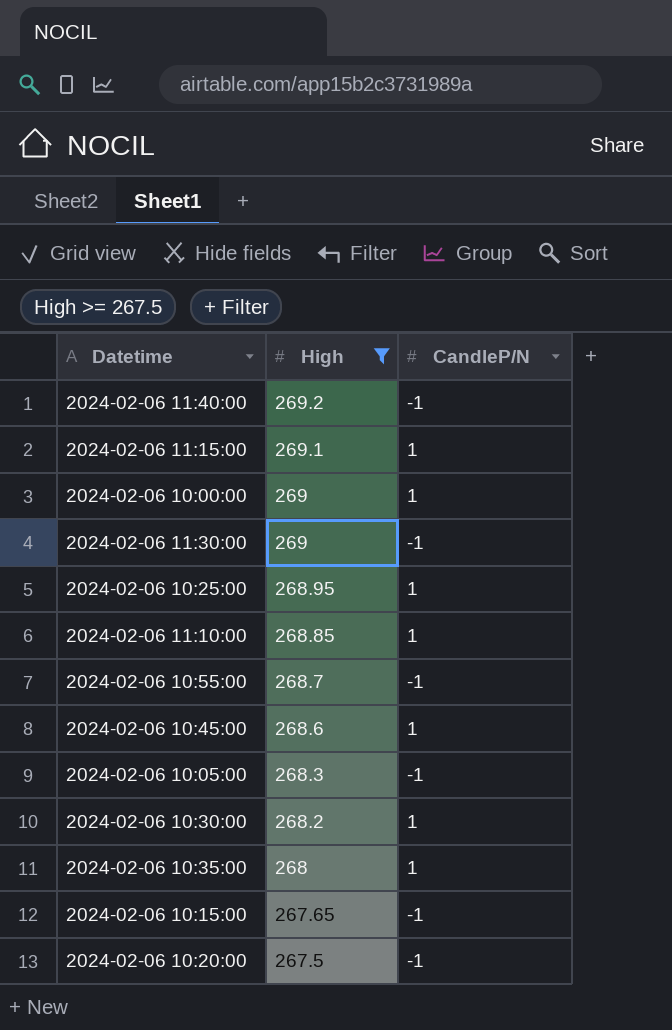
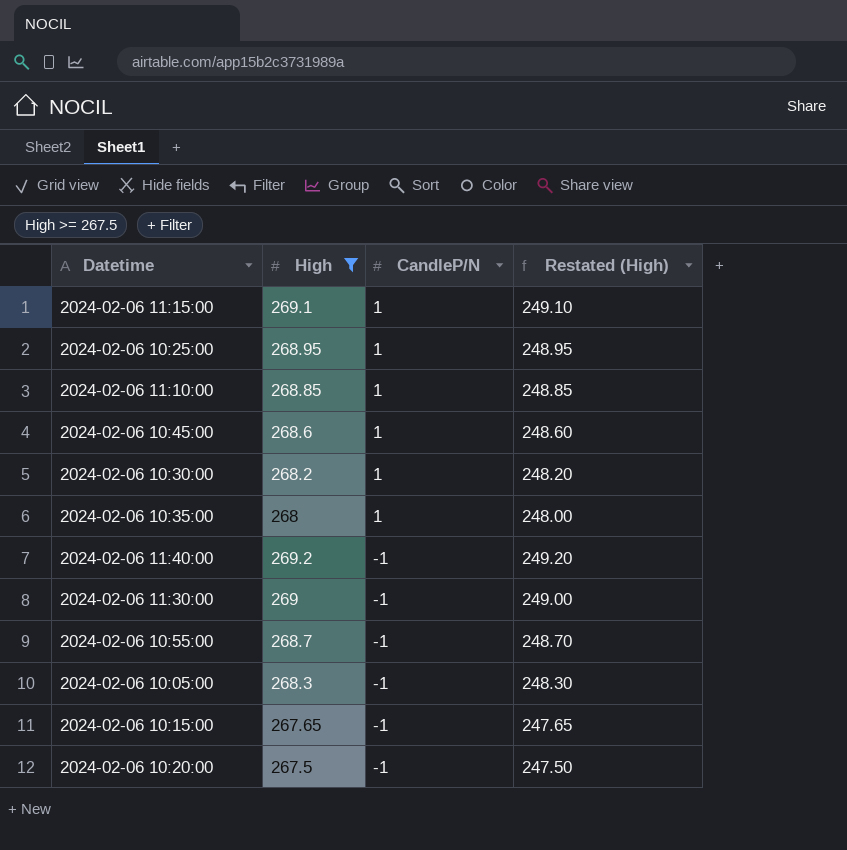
row order: High descending -> CandleP/N descending
column Restated (High) | formula: none -> [High] - 20
row 2024-02-06 10:00:00: 269 | 1 -> none

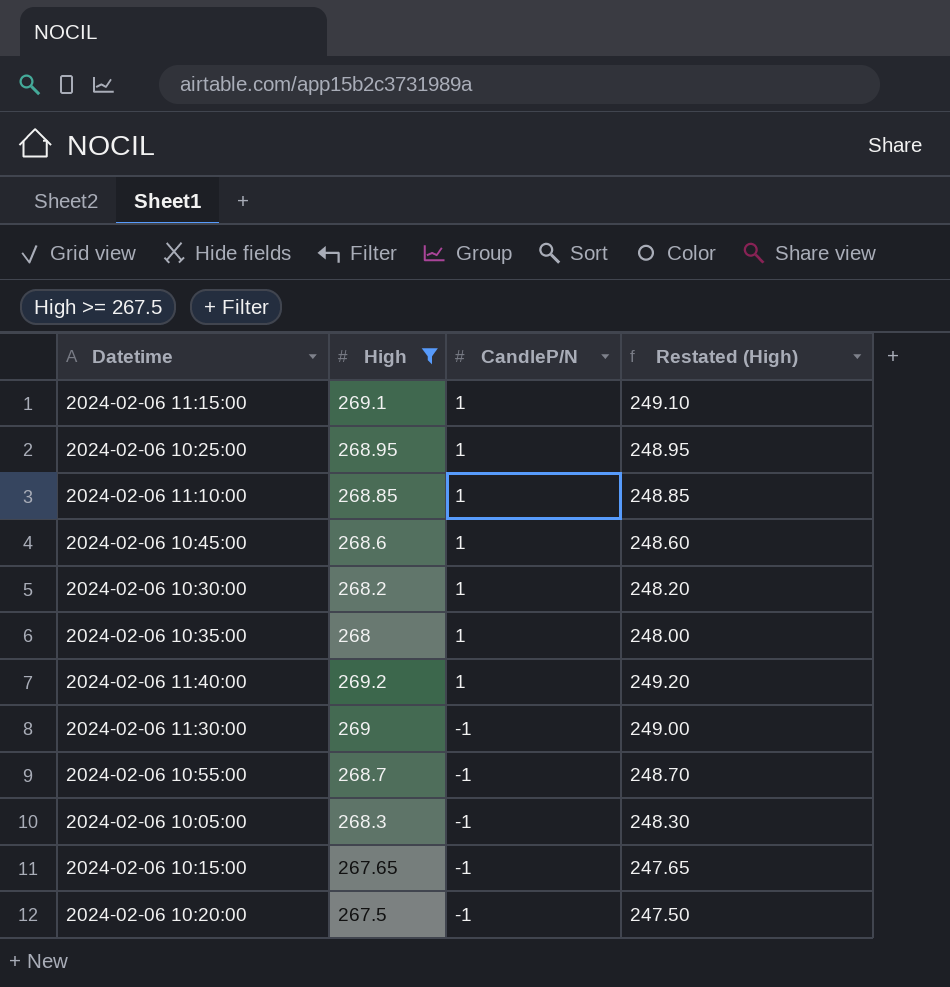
2024-02-06 11:40:00 | CandleP/N: -1 -> 1

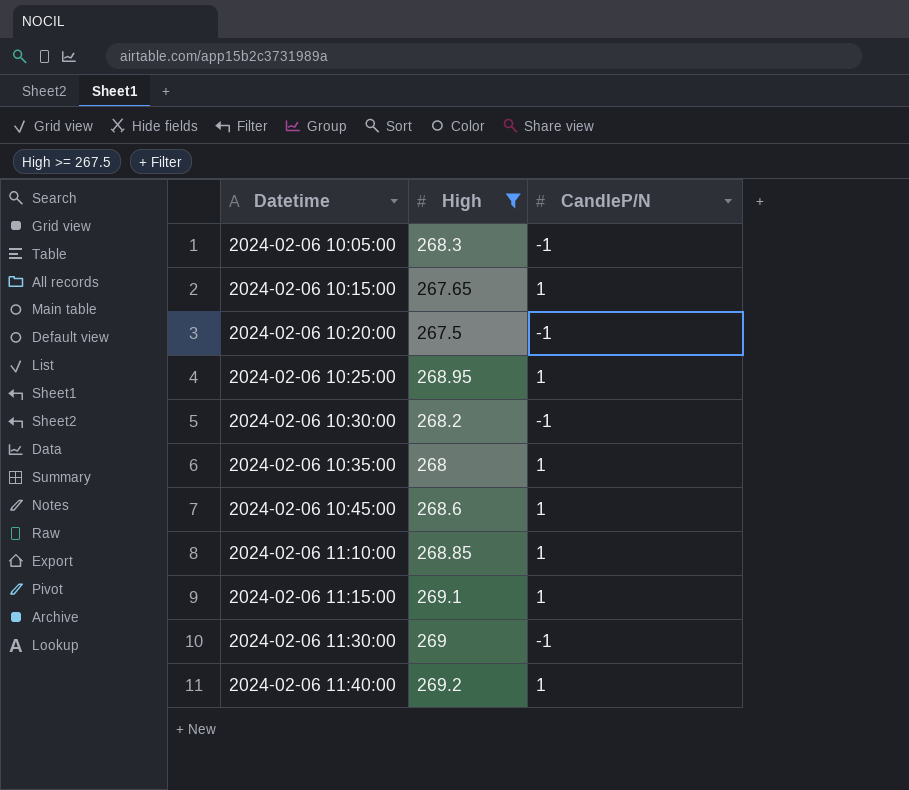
row order: CandleP/N descending -> Datetime ascending
column Restated (High) | formula: [High] - 20 -> none
row 2024-02-06 10:55:00: 268.7 | -1 | 248.70 -> none
2024-02-06 10:15:00 | CandleP/N: -1 -> 1
2024-02-06 10:30:00 | CandleP/N: 1 -> -1

